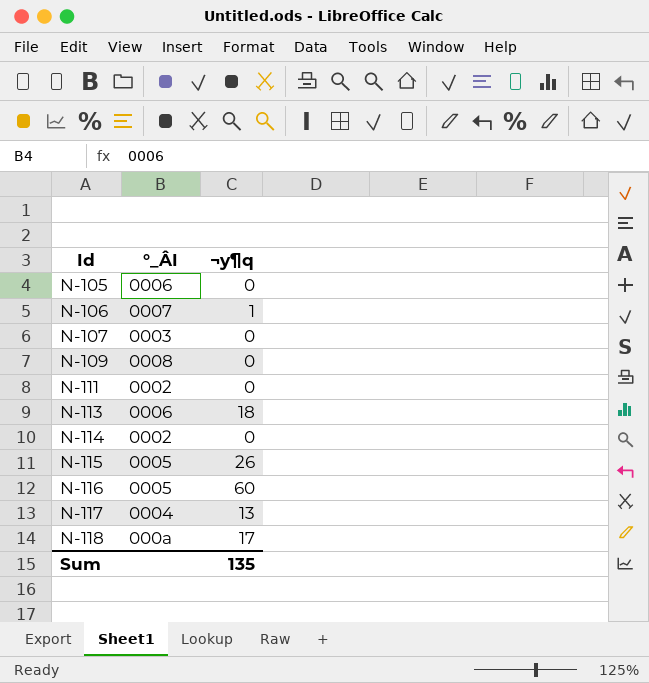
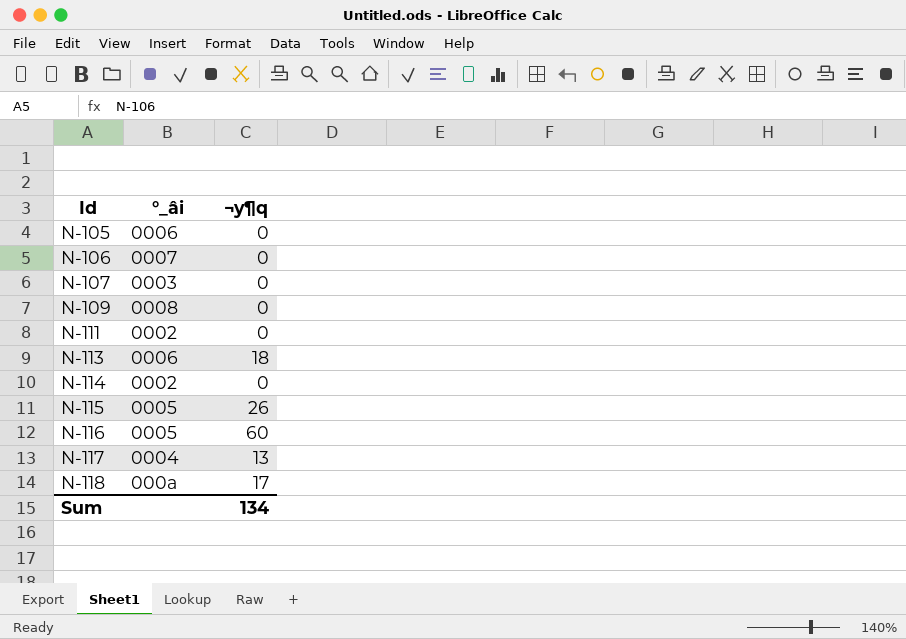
column name: °_ÂI -> °_âi
N-106 | ¬y¶q: 1 -> 0
Sum | ¬y¶q: 135 -> 134

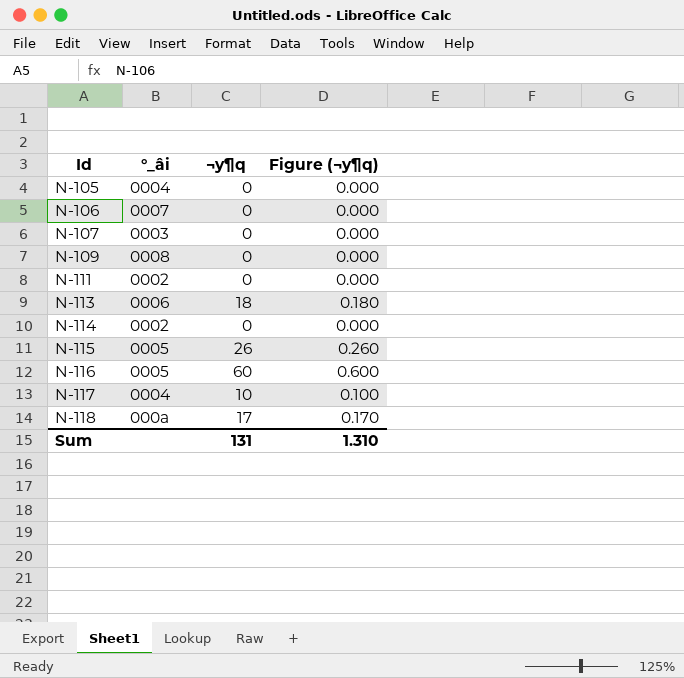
column Figure (¬y¶q) | formula: none -> [¬y¶q] * 0.01
N-105 | °_âi: 0006 -> 0004
N-117 | ¬y¶q: 13 -> 10
Sum | ¬y¶q: 134 -> 131

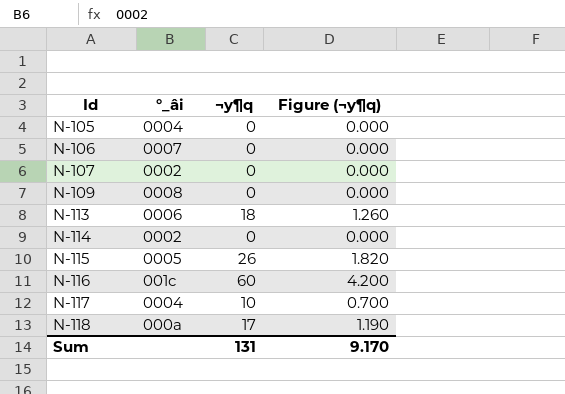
column Figure (¬y¶q) | formula: [¬y¶q] * 0.01 -> [¬y¶q] * 0.07
row N-111: 0002 | 0 | 0.000 -> none
N-107 | °_âi: 0003 -> 0002
N-116 | °_âi: 0005 -> 001c
Sum | Figure (¬y¶q): 1.310 -> 9.170

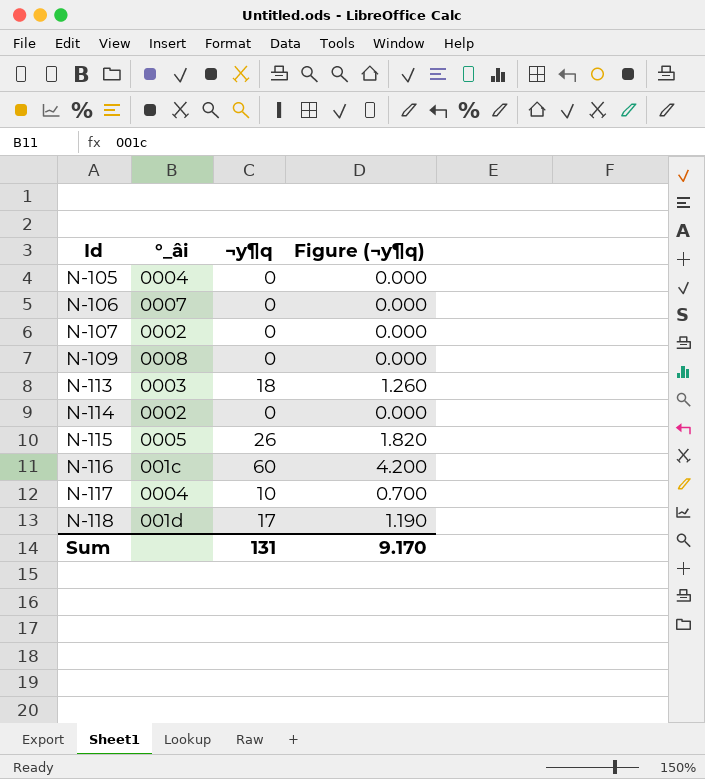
N-113 | °_âi: 0006 -> 0003
N-118 | °_âi: 000a -> 001d

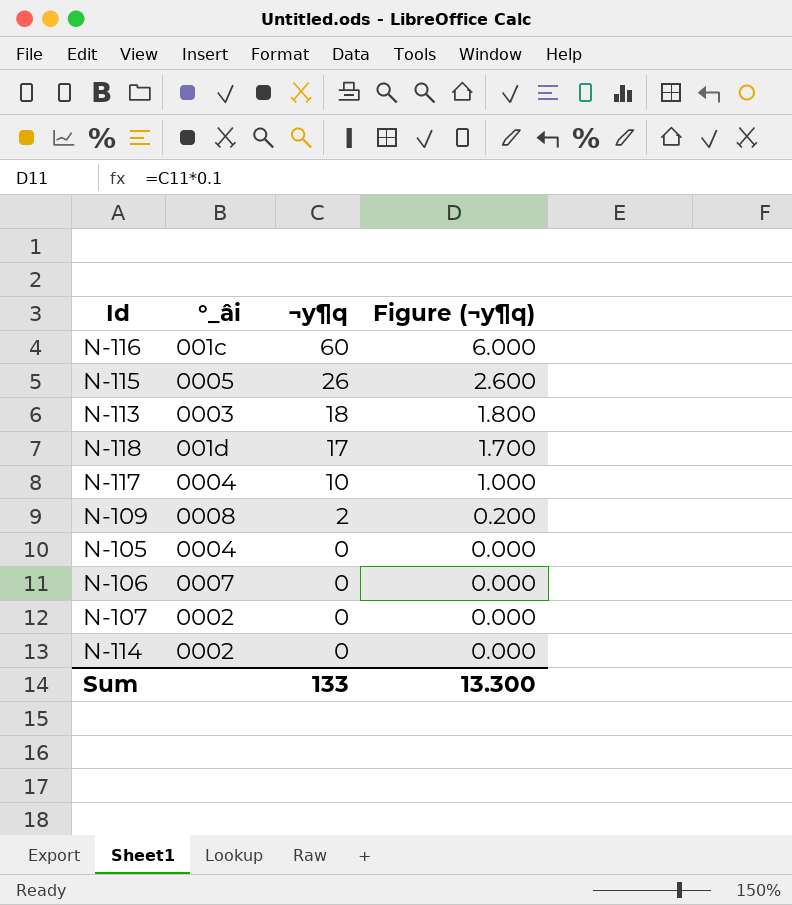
row order: Id ascending -> ¬y¶q descending
column Figure (¬y¶q) | formula: [¬y¶q] * 0.07 -> [¬y¶q] * 0.1
N-109 | ¬y¶q: 0 -> 2
Sum | ¬y¶q: 131 -> 133
Sum | Figure (¬y¶q): 9.170 -> 13.300

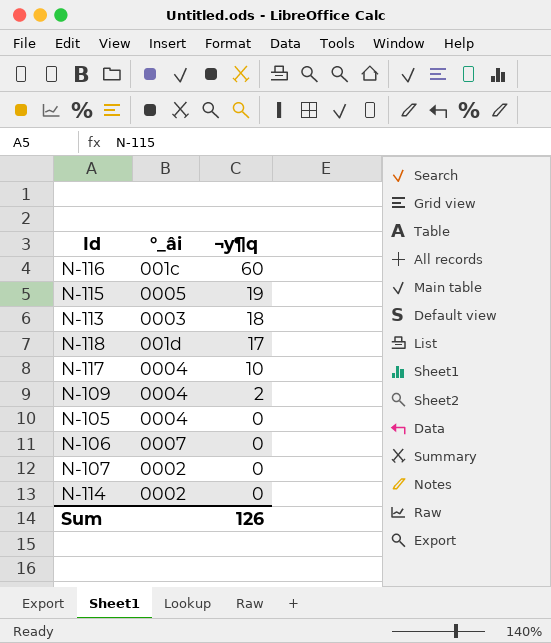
column Figure (¬y¶q) | formula: [¬y¶q] * 0.1 -> none
N-115 | ¬y¶q: 26 -> 19
N-109 | °_âi: 0008 -> 0004
Sum | ¬y¶q: 133 -> 126

